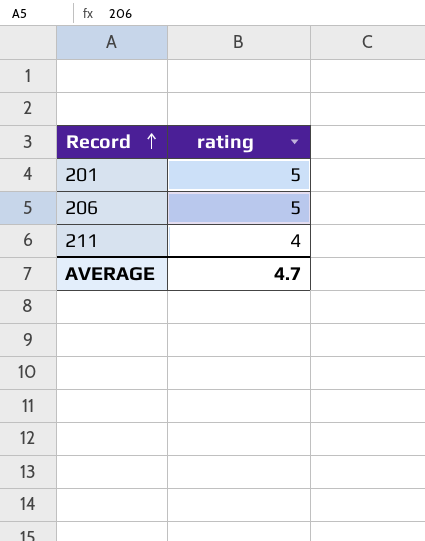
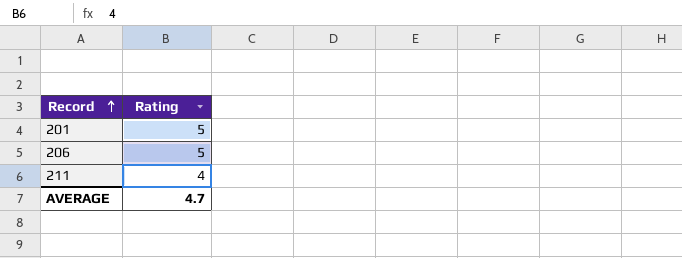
column name: rating -> Rating

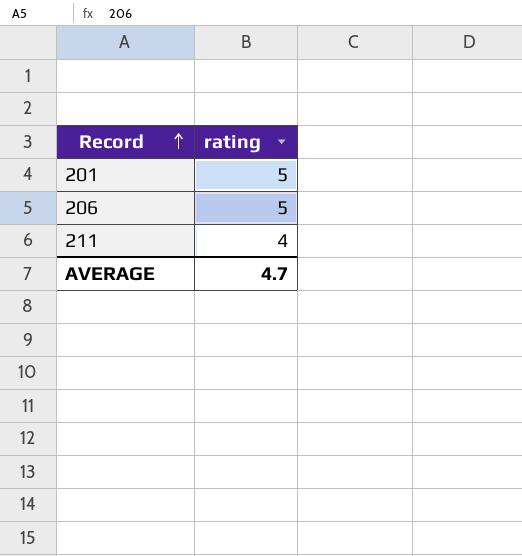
column name: Rating -> rating

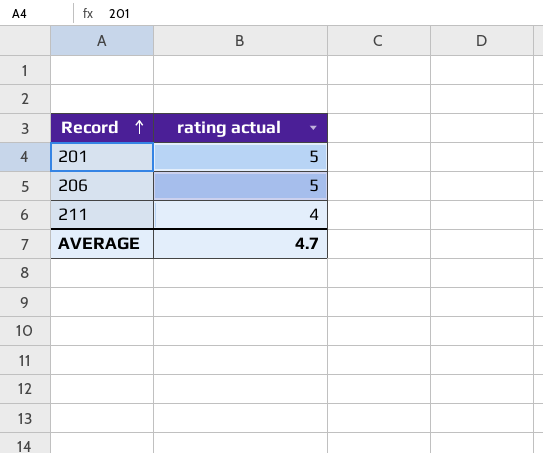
column name: rating -> rating actual

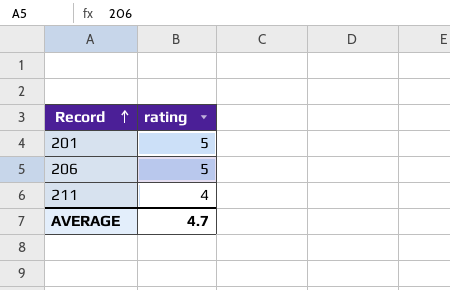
column name: rating actual -> rating

